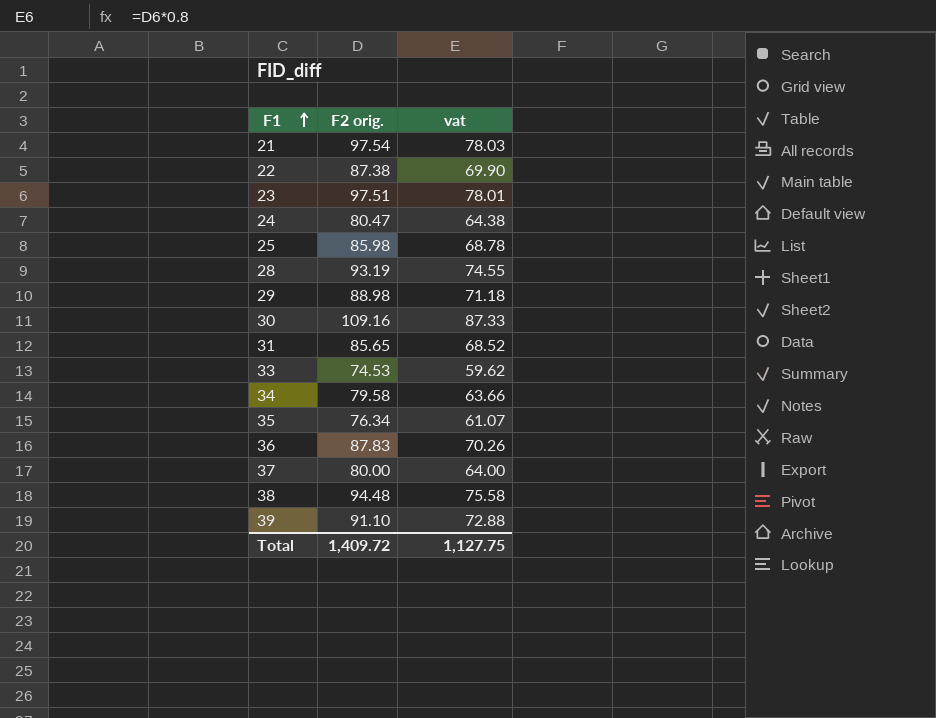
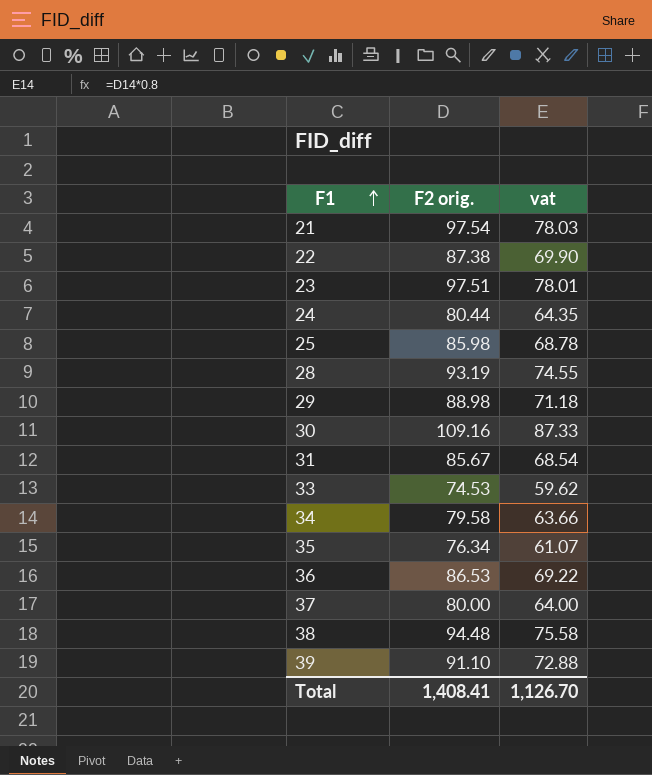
24 | F2 orig.: 80.47 -> 80.44
24 | vat: 64.38 -> 64.35
31 | F2 orig.: 85.65 -> 85.67
31 | vat: 68.52 -> 68.54
36 | F2 orig.: 87.83 -> 86.53
36 | vat: 70.26 -> 69.22
Total | F2 orig.: 1,409.72 -> 1,408.41
Total | vat: 1,127.75 -> 1,126.70

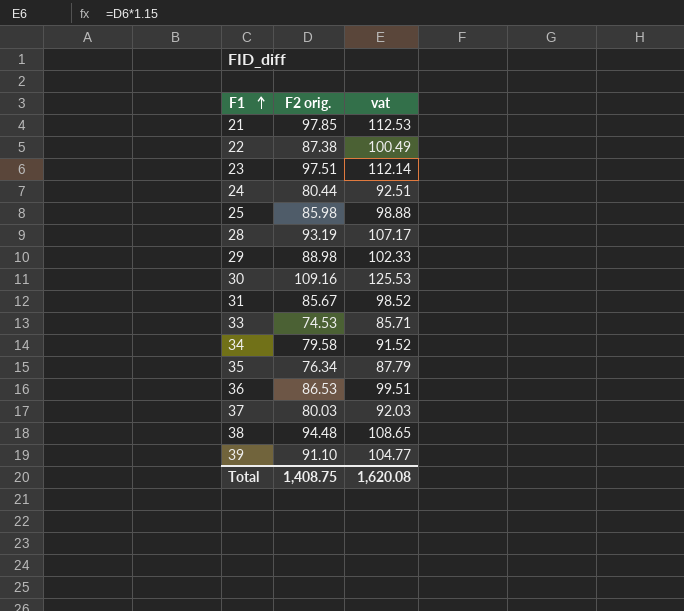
column vat | formula: [F2 orig.] * 0.8 -> [F2 orig.] * 1.15
21 | F2 orig.: 97.54 -> 97.85
37 | F2 orig.: 80.00 -> 80.03
Total | F2 orig.: 1,408.41 -> 1,408.75
Total | vat: 1,126.70 -> 1,620.08

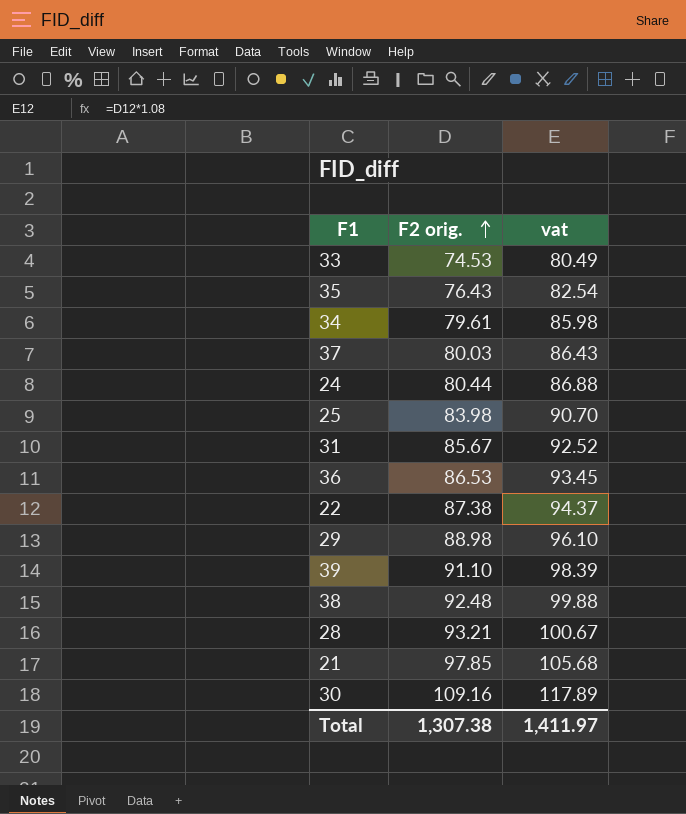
row order: F1 ascending -> F2 orig. ascending
column vat | formula: [F2 orig.] * 1.15 -> [F2 orig.] * 1.08
row 23: 97.51 | 112.14 -> none
35 | F2 orig.: 76.34 -> 76.43
34 | F2 orig.: 79.58 -> 79.61
25 | F2 orig.: 85.98 -> 83.98
38 | F2 orig.: 94.48 -> 92.48
28 | F2 orig.: 93.19 -> 93.21
Total | F2 orig.: 1,408.75 -> 1,307.38
Total | vat: 1,620.08 -> 1,411.97

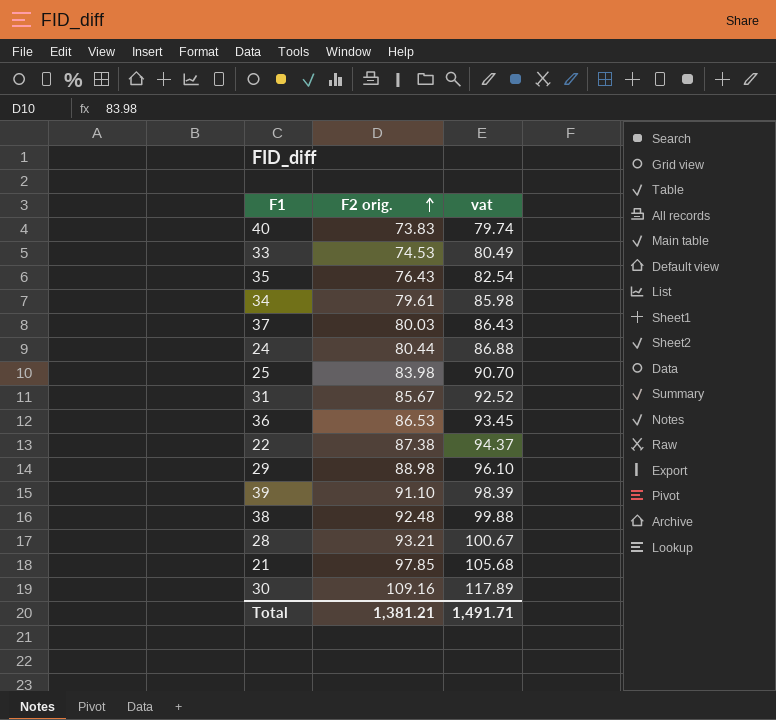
row 40: none -> 73.83 | 79.74
Total | F2 orig.: 1,307.38 -> 1,381.21
Total | vat: 1,411.97 -> 1,491.71

